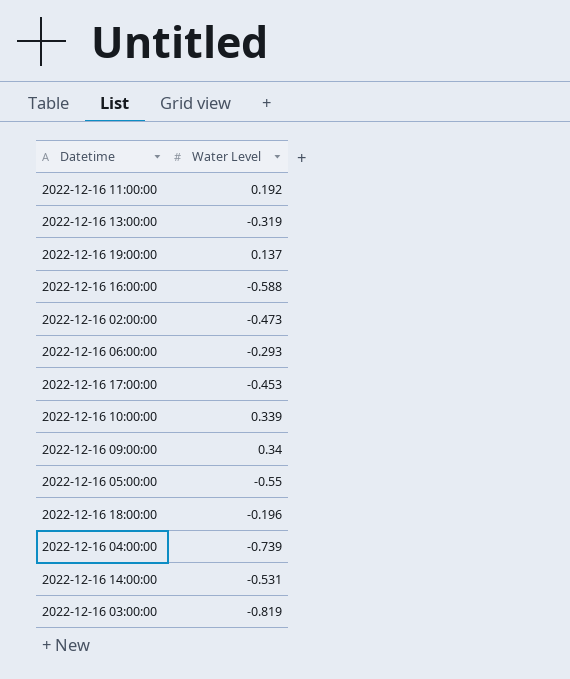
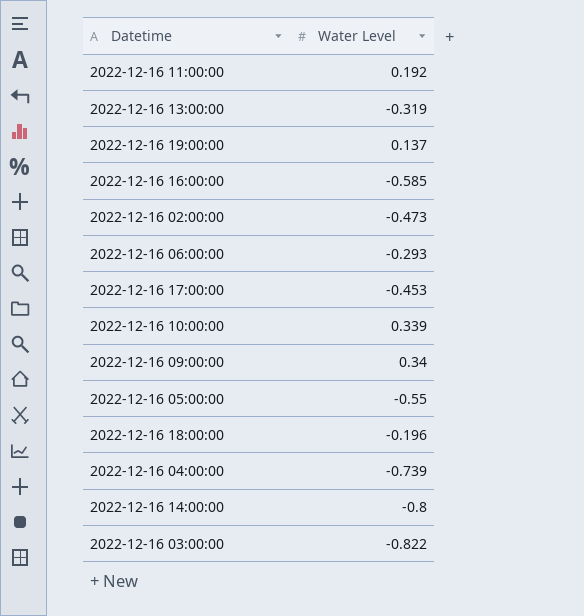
2022-12-16 16:00:00 | Water Level: -0.588 -> -0.585
2022-12-16 14:00:00 | Water Level: -0.531 -> -0.8
2022-12-16 03:00:00 | Water Level: -0.819 -> -0.822

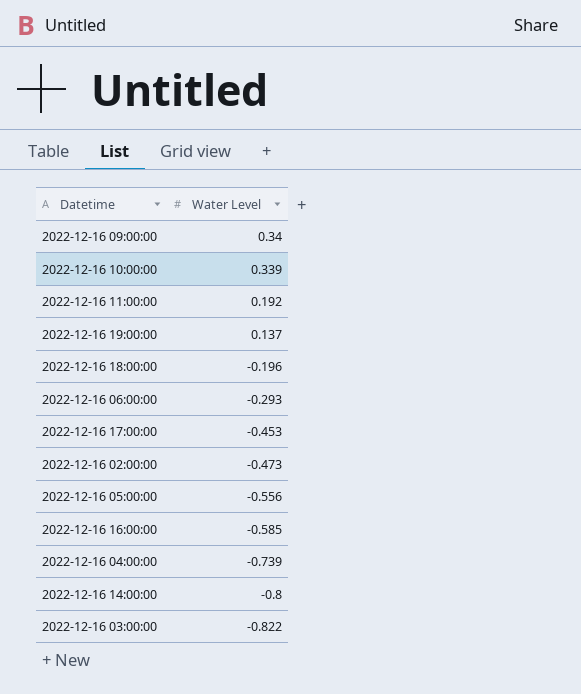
row order: none -> Water Level descending
row 2022-12-16 13:00:00: -0.319 -> none
2022-12-16 05:00:00 | Water Level: -0.55 -> -0.556

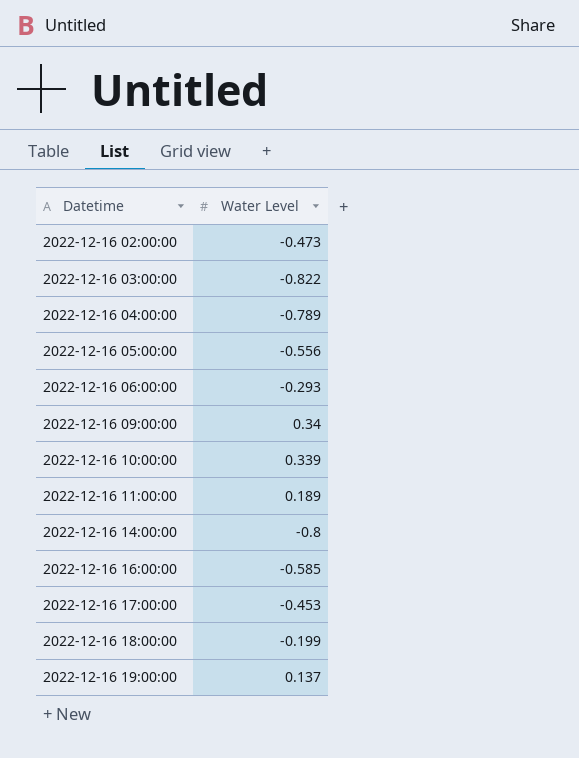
row order: Water Level descending -> Datetime ascending
2022-12-16 04:00:00 | Water Level: -0.739 -> -0.789
2022-12-16 11:00:00 | Water Level: 0.192 -> 0.189
2022-12-16 18:00:00 | Water Level: -0.196 -> -0.199

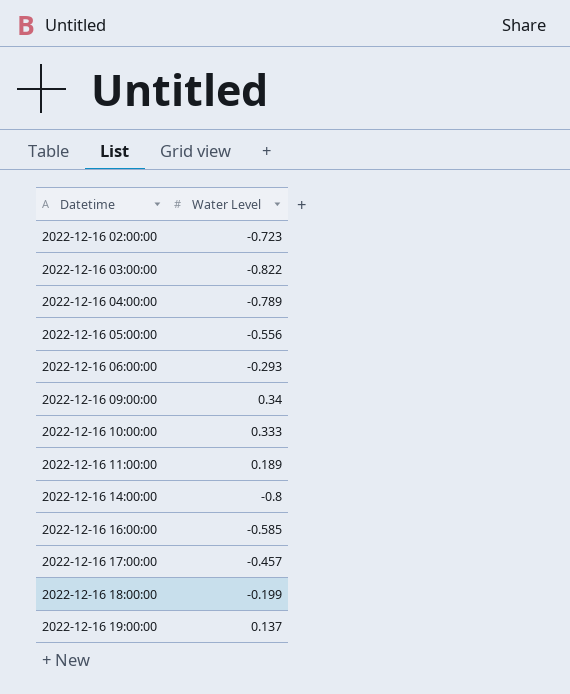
2022-12-16 02:00:00 | Water Level: -0.473 -> -0.723
2022-12-16 10:00:00 | Water Level: 0.339 -> 0.333
2022-12-16 17:00:00 | Water Level: -0.453 -> -0.457

